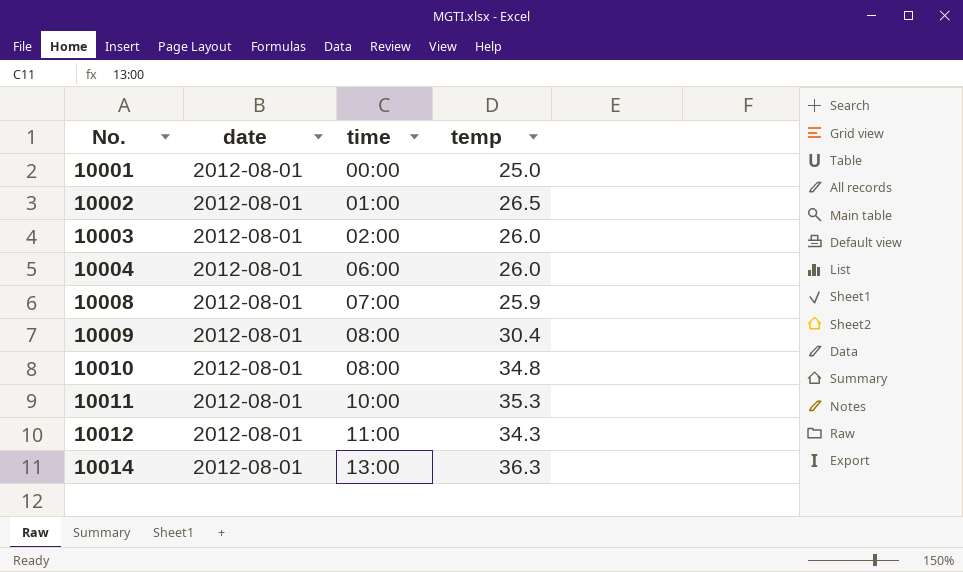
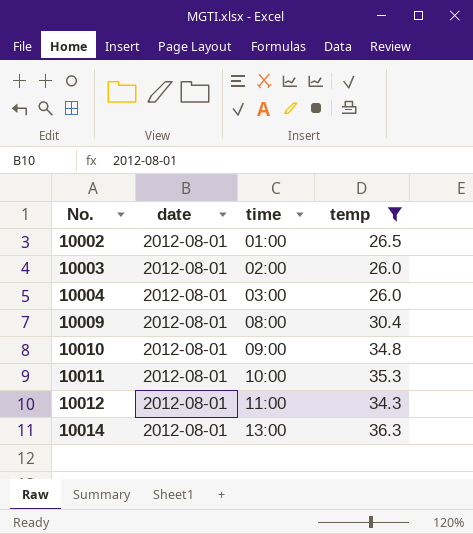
filter: none -> temp >= 26.0
10004 | time: 06:00 -> 03:00
10010 | time: 08:00 -> 09:00

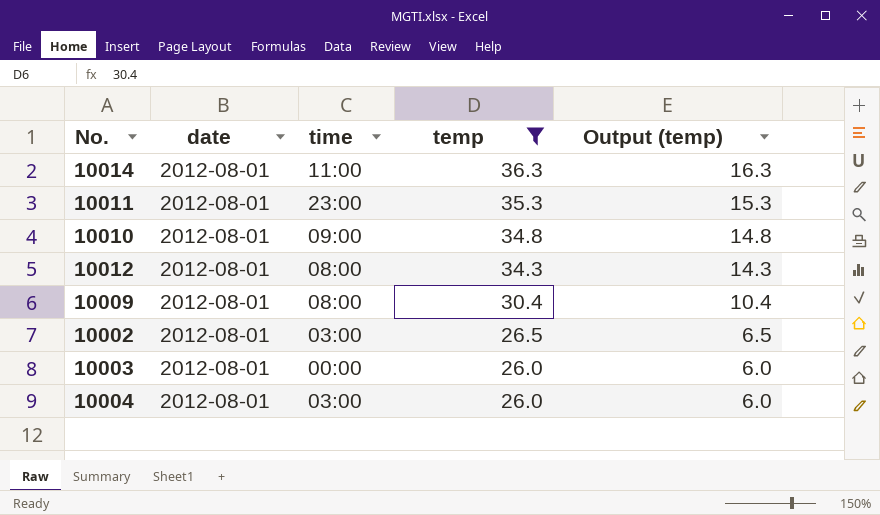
row order: No. ascending -> temp descending
column Output (temp) | formula: none -> [temp] - 20
10014 | time: 13:00 -> 11:00
10011 | time: 10:00 -> 23:00
10012 | time: 11:00 -> 08:00
10002 | time: 01:00 -> 03:00
10003 | time: 02:00 -> 00:00

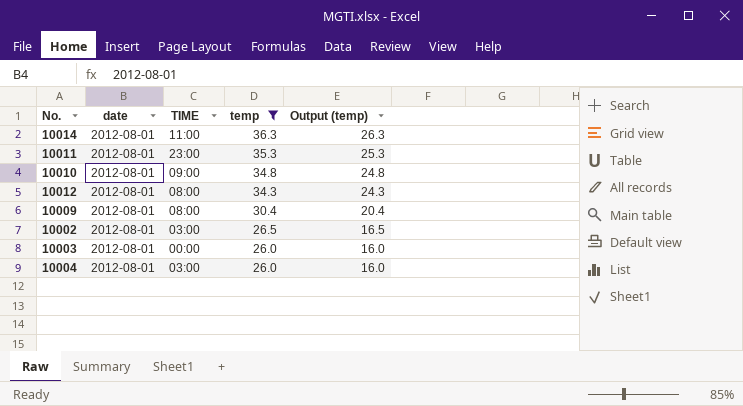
column name: time -> TIME
column Output (temp) | formula: [temp] - 20 -> [temp] - 10

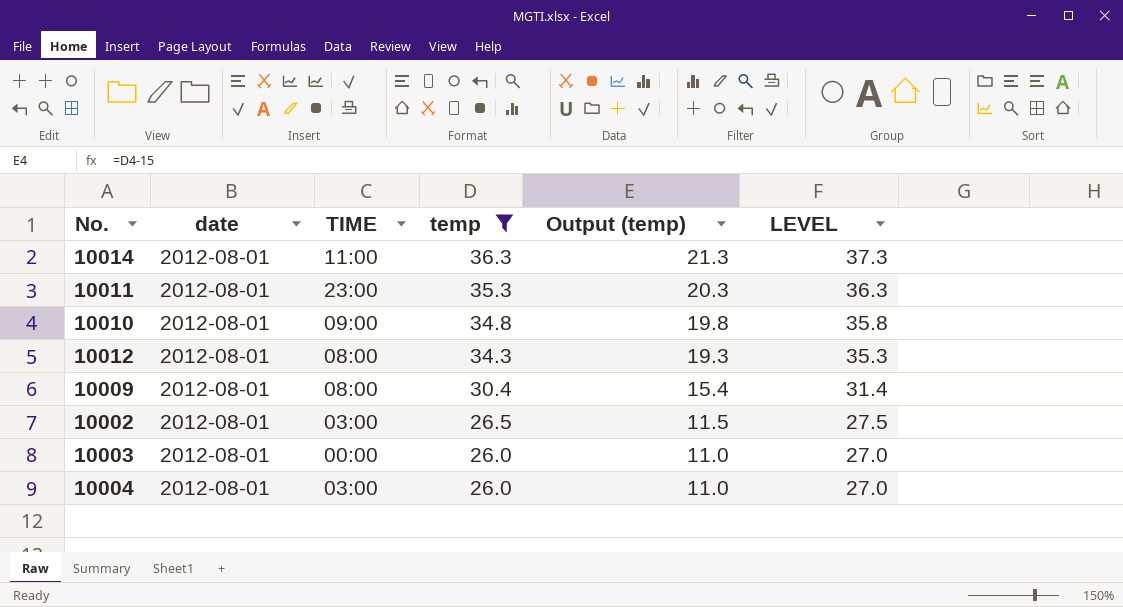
column Output (temp) | formula: [temp] - 10 -> [temp] - 15
column LEVEL | formula: none -> [temp] + 1

